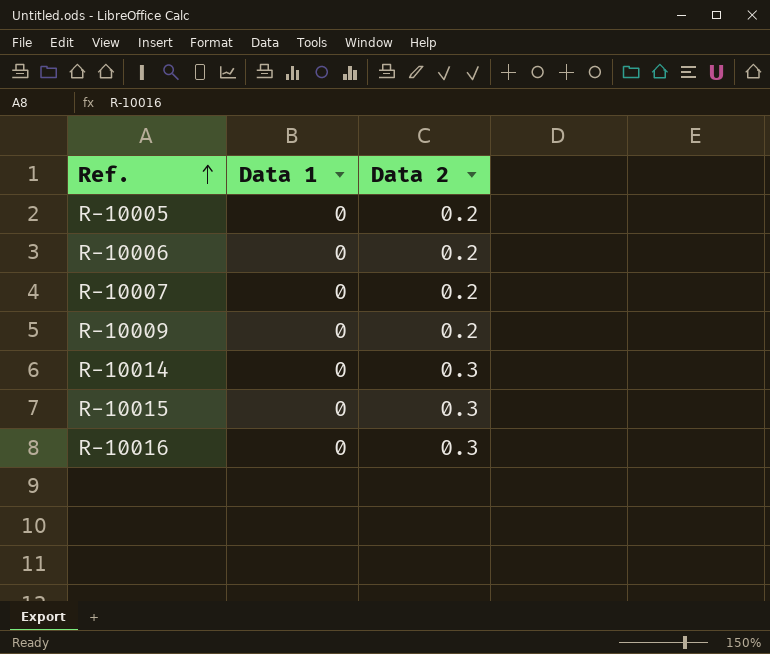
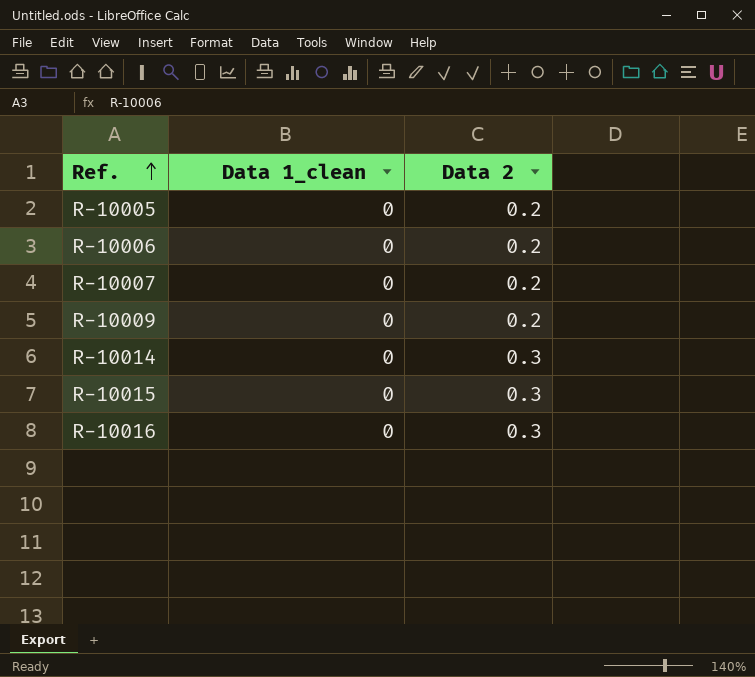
column name: Data 1 -> Data 1_clean

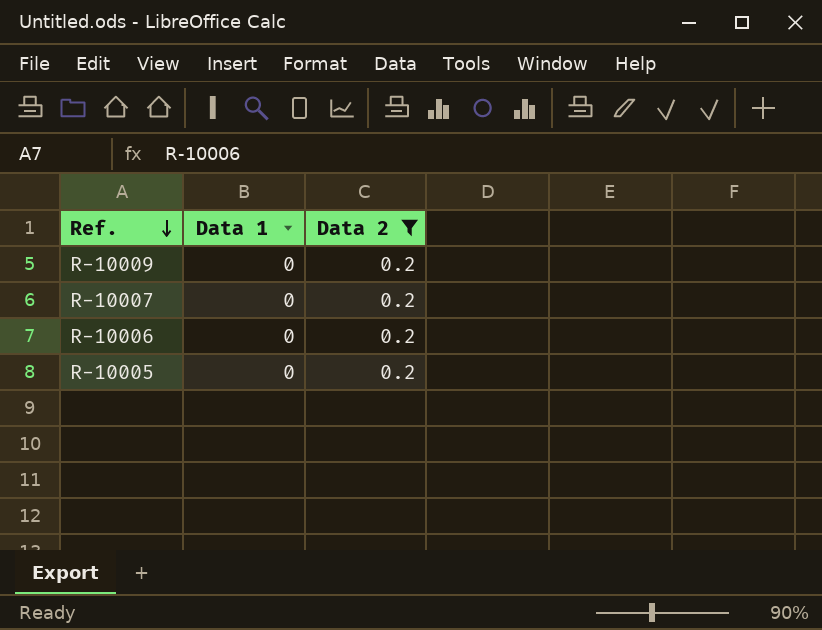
filter: none -> Data 2 = 0.2
row order: Ref. ascending -> Ref. descending
column name: Data 1_clean -> Data 1

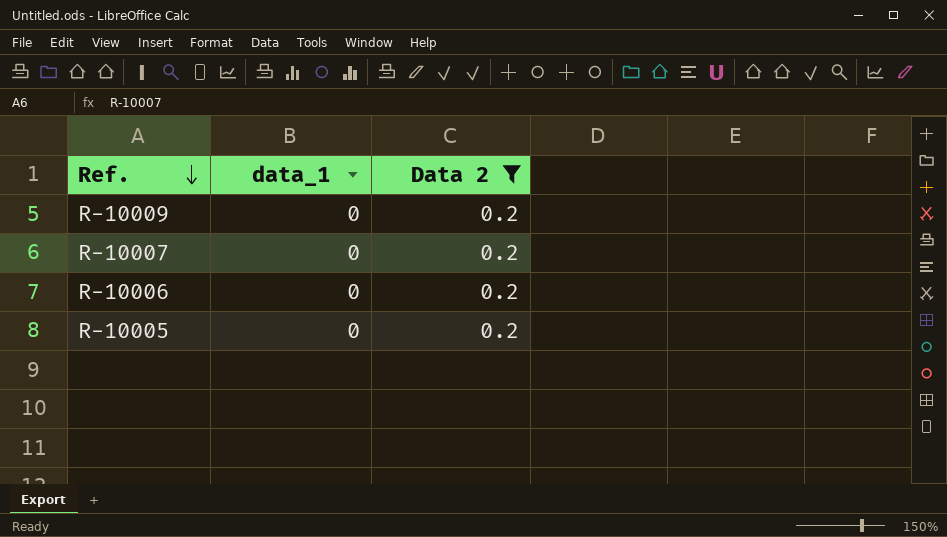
column name: Data 1 -> data_1

